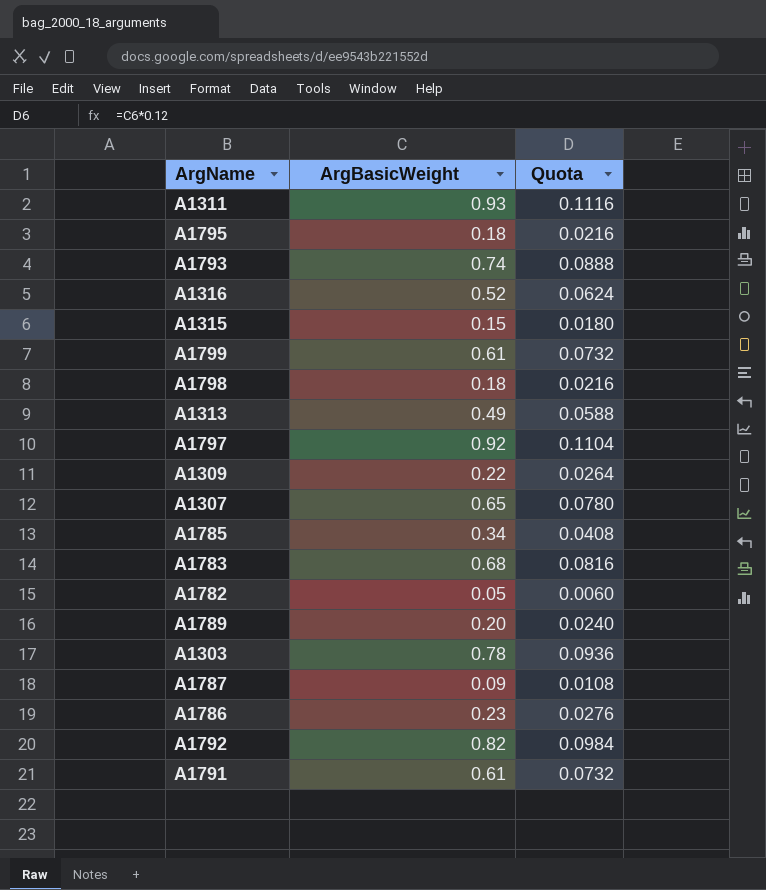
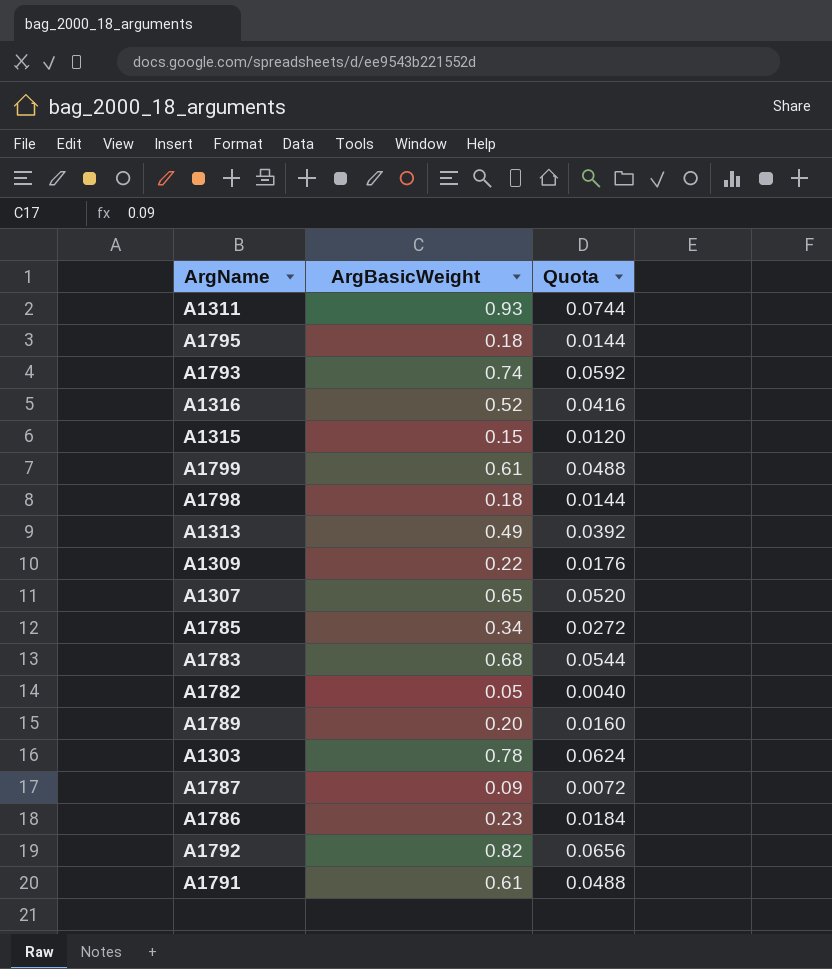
column Quota | formula: [ArgBasicWeight] * 0.12 -> [ArgBasicWeight] * 0.08
row A1797: 0.92 | 0.1104 -> none

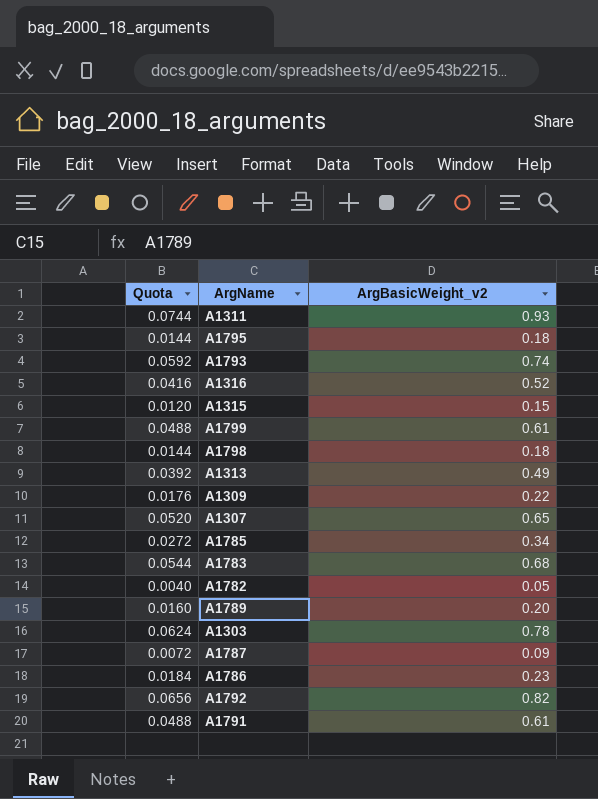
column Quota | position: 3 -> 1
column name: ArgBasicWeight -> ArgBasicWeight_v2

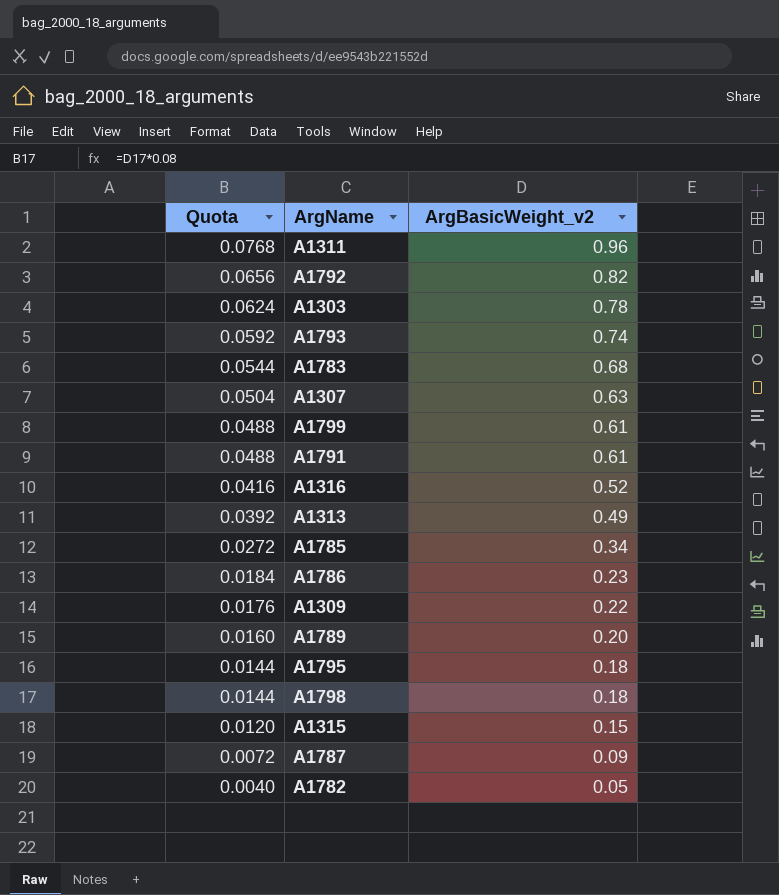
row order: none -> Quota descending
A1311 | Quota: 0.0744 -> 0.0768
A1311 | ArgBasicWeight_v2: 0.93 -> 0.96
A1307 | Quota: 0.0520 -> 0.0504
A1307 | ArgBasicWeight_v2: 0.65 -> 0.63

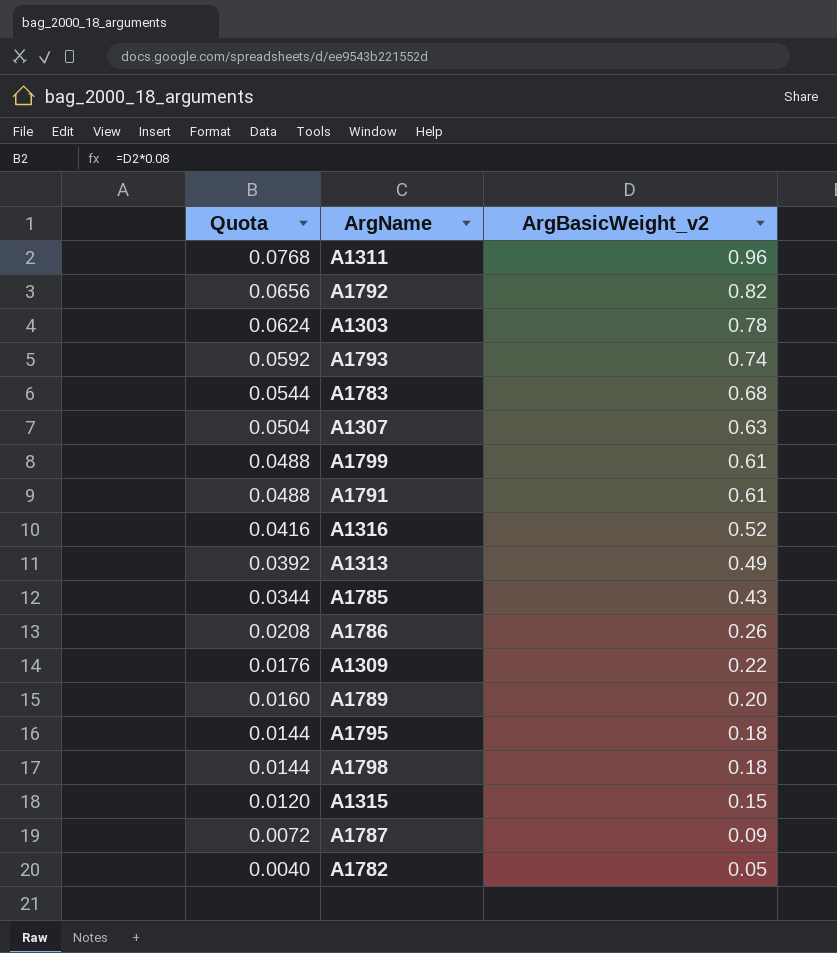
A1785 | Quota: 0.0272 -> 0.0344
A1785 | ArgBasicWeight_v2: 0.34 -> 0.43
A1786 | Quota: 0.0184 -> 0.0208
A1786 | ArgBasicWeight_v2: 0.23 -> 0.26

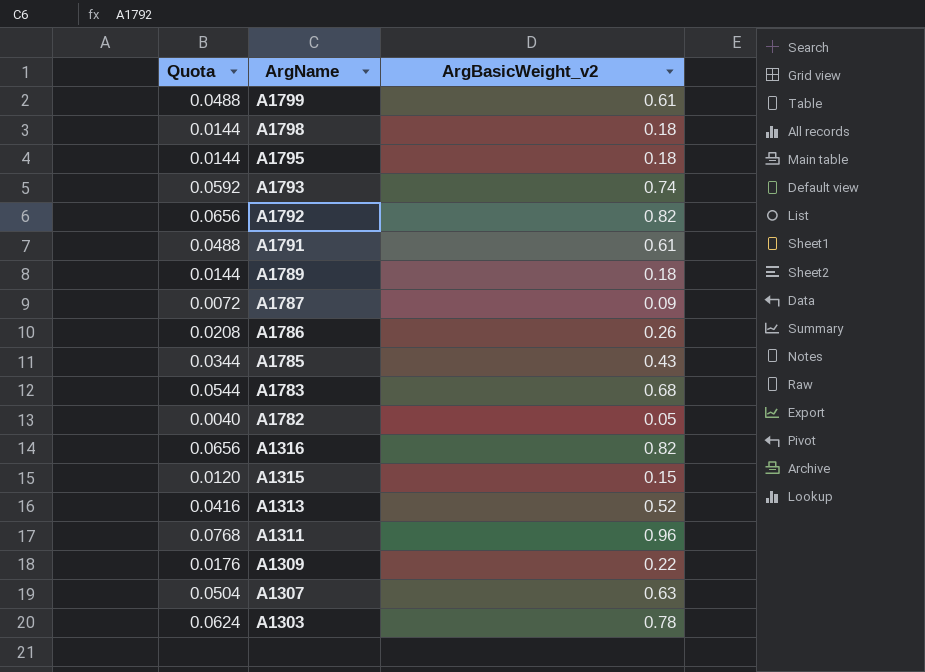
row order: Quota descending -> ArgName descending
A1789 | Quota: 0.0160 -> 0.0144
A1789 | ArgBasicWeight_v2: 0.20 -> 0.18
A1316 | Quota: 0.0416 -> 0.0656
A1316 | ArgBasicWeight_v2: 0.52 -> 0.82
A1313 | Quota: 0.0392 -> 0.0416
A1313 | ArgBasicWeight_v2: 0.49 -> 0.52

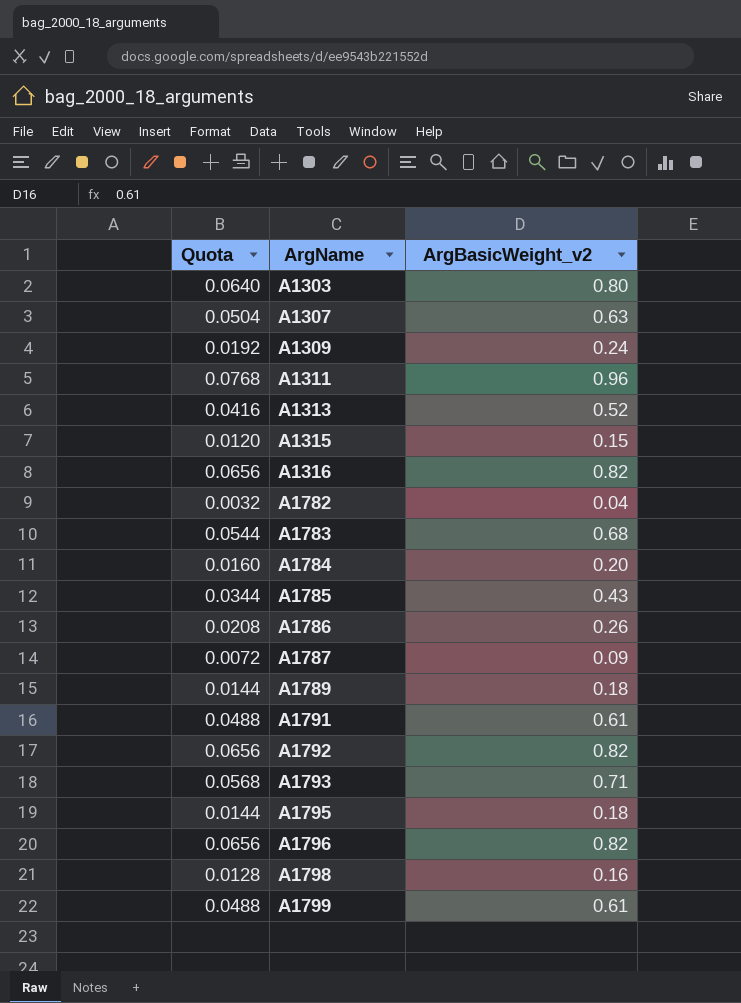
row order: ArgName descending -> ArgName ascending
A1303 | Quota: 0.0624 -> 0.0640
A1303 | ArgBasicWeight_v2: 0.78 -> 0.80
A1309 | Quota: 0.0176 -> 0.0192
A1309 | ArgBasicWeight_v2: 0.22 -> 0.24
A1782 | Quota: 0.0040 -> 0.0032
A1782 | ArgBasicWeight_v2: 0.05 -> 0.04
row A1784: none -> 0.0160 | 0.20
A1793 | Quota: 0.0592 -> 0.0568
A1793 | ArgBasicWeight_v2: 0.74 -> 0.71
row A1796: none -> 0.0656 | 0.82
A1798 | Quota: 0.0144 -> 0.0128
A1798 | ArgBasicWeight_v2: 0.18 -> 0.16

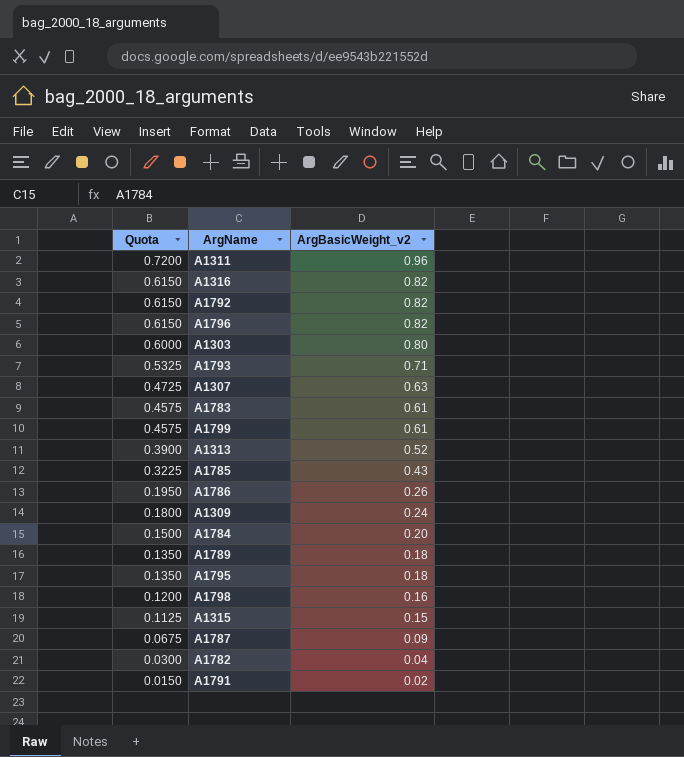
row order: ArgName ascending -> Quota descending
column Quota | formula: [ArgBasicWeight_v2] * 0.08 -> [ArgBasicWeight_v2] * 0.75
A1783 | ArgBasicWeight_v2: 0.68 -> 0.61
A1791 | ArgBasicWeight_v2: 0.61 -> 0.02

